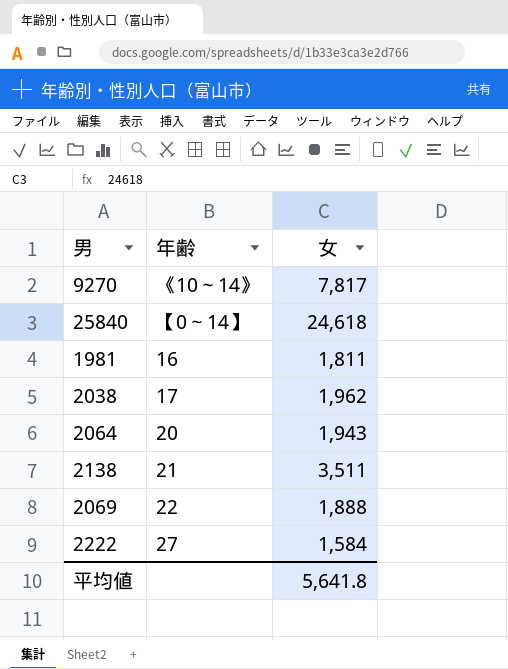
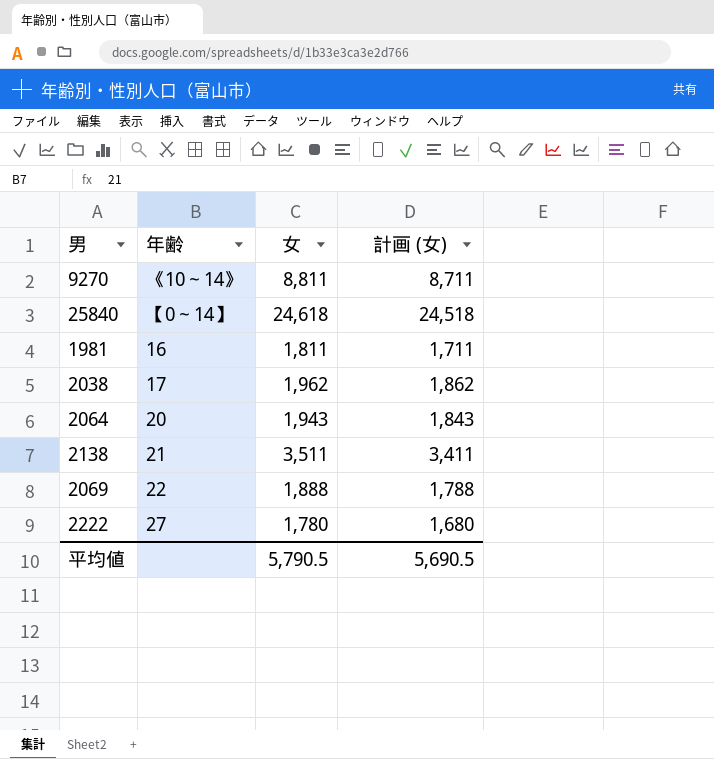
column 計画 (女) | formula: none -> [女] - 100
9270 | 女: 7,817 -> 8,811
2222 | 女: 1,584 -> 1,780
平均値 | 女: 5,641.8 -> 5,790.5

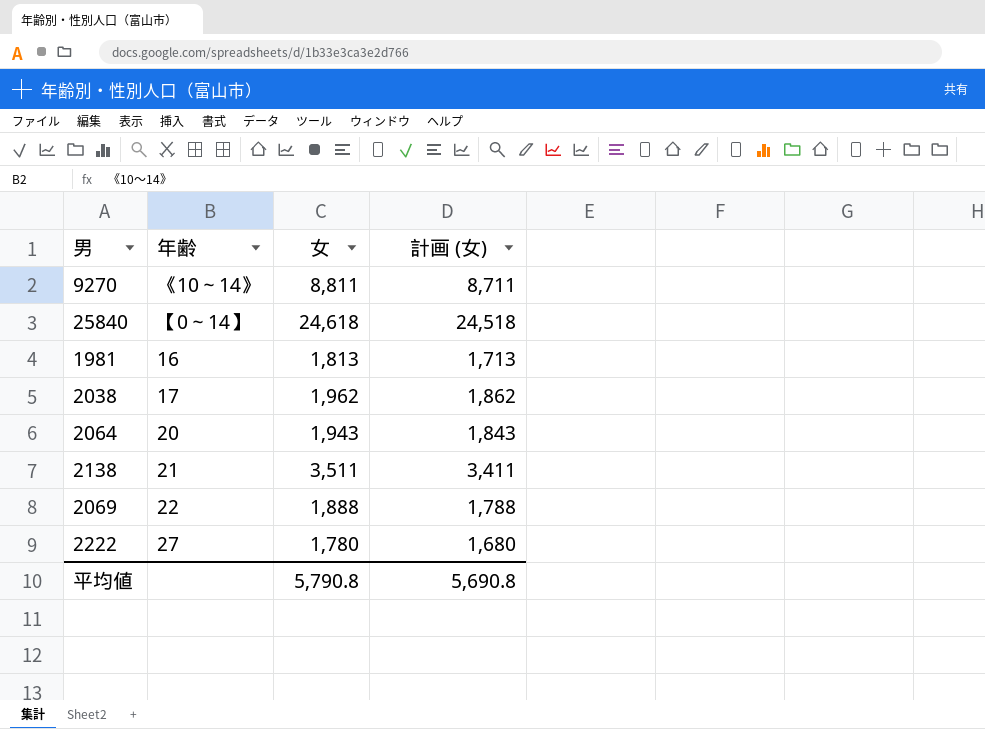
1981 | 女: 1,811 -> 1,813
1981 | 計画 (女): 1,711 -> 1,713
平均値 | 女: 5,790.5 -> 5,790.8
平均値 | 計画 (女): 5,690.5 -> 5,690.8

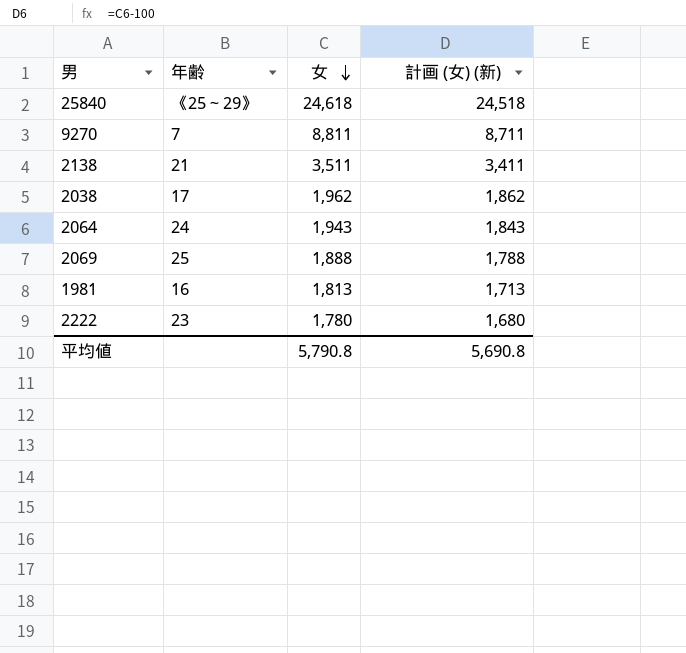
row order: none -> 女 descending
column name: 計画 (女) -> 計画 (女) (新)
25840 | 年齢: 【0～14】 -> 《25～29》
9270 | 年齢: 《10～14》 -> 7
2064 | 年齢: 20 -> 24
2069 | 年齢: 22 -> 25
2222 | 年齢: 27 -> 23

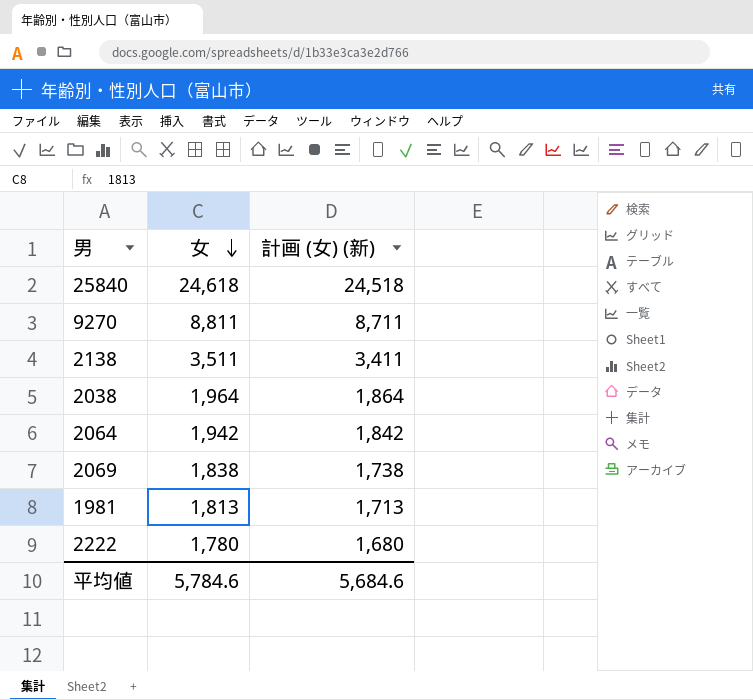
column 年齢 | position: 2 -> none
2038 | 女: 1,962 -> 1,964
2038 | 計画 (女) (新): 1,862 -> 1,864
2064 | 女: 1,943 -> 1,942
2064 | 計画 (女) (新): 1,843 -> 1,842
2069 | 女: 1,888 -> 1,838
2069 | 計画 (女) (新): 1,788 -> 1,738
平均値 | 女: 5,790.8 -> 5,784.6
平均値 | 計画 (女) (新): 5,690.8 -> 5,684.6

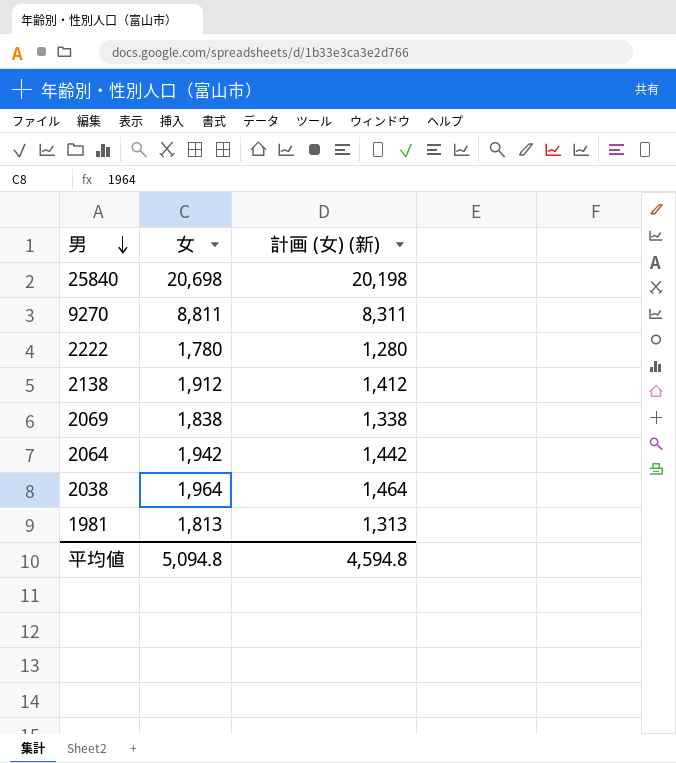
row order: 女 descending -> 男 descending
column 計画 (女) (新) | formula: [女] - 100 -> [女] - 500
25840 | 女: 24,618 -> 20,698
2138 | 女: 3,511 -> 1,912
平均値 | 女: 5,784.6 -> 5,094.8
平均値 | 計画 (女) (新): 5,684.6 -> 4,594.8

